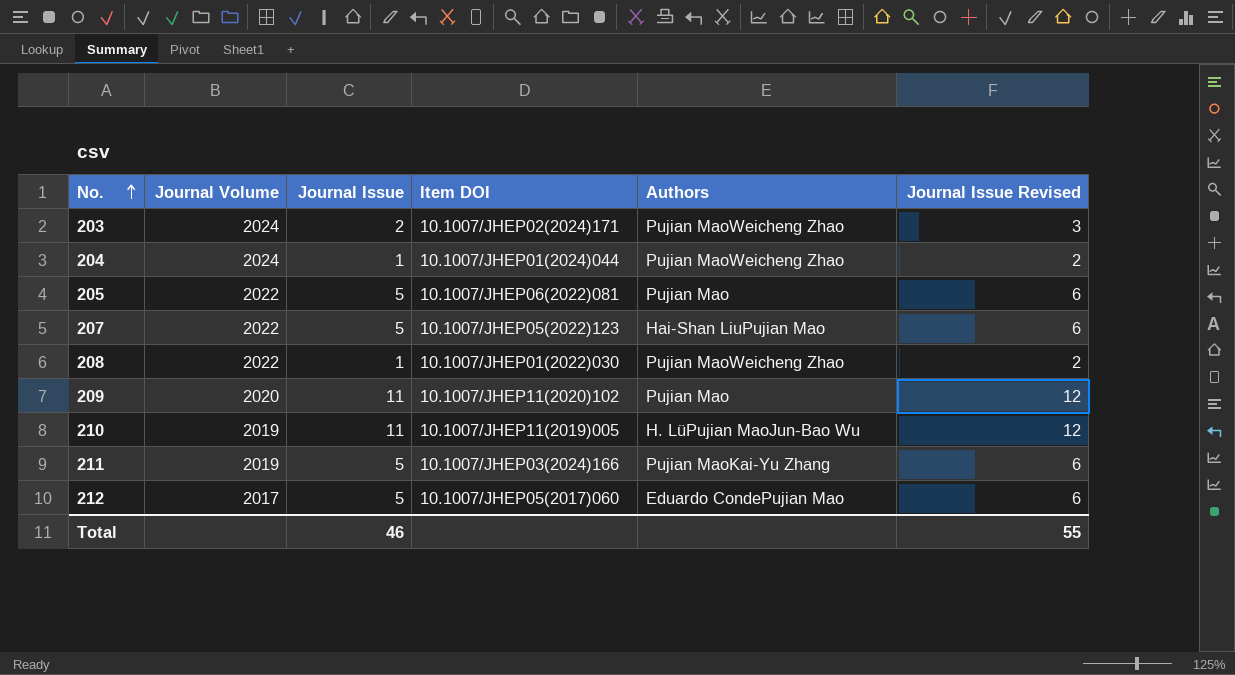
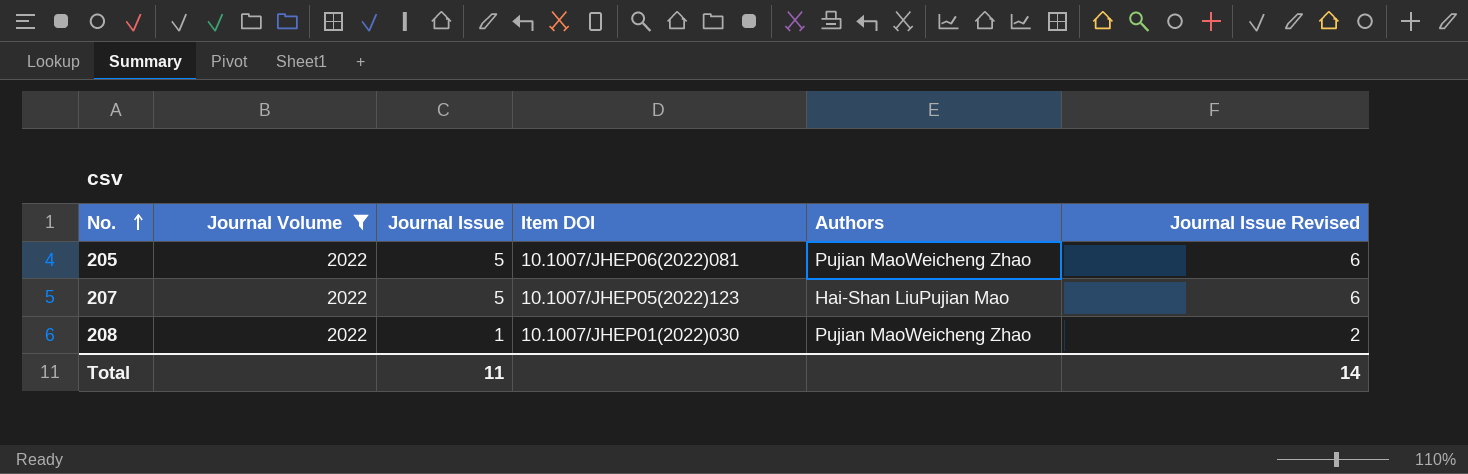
filter: none -> Journal Volume = 2022
205 | Authors: Pujian Mao -> Pujian MaoWeicheng Zhao
Total | Journal Issue: 46 -> 11
Total | Journal Issue Revised: 55 -> 14

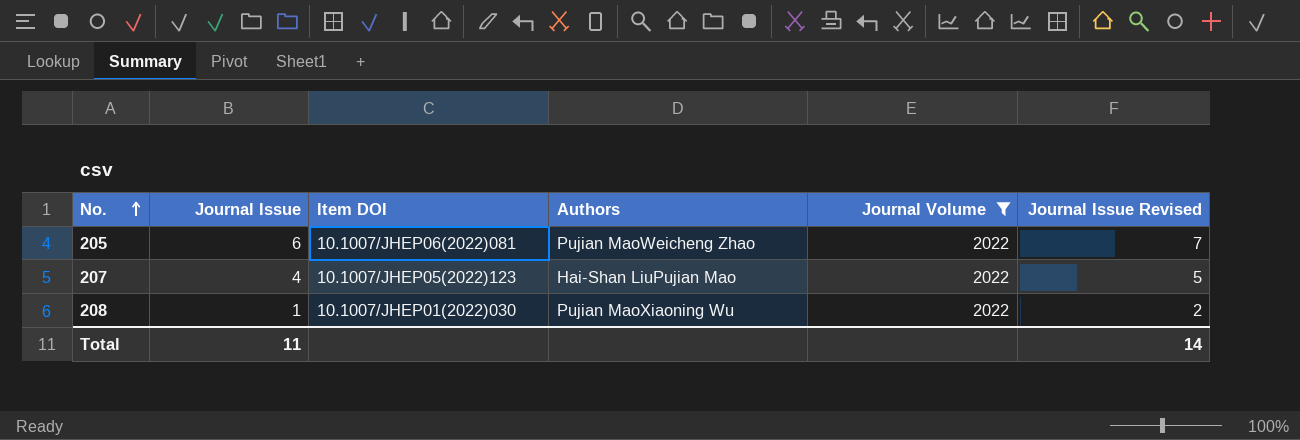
column Journal Volume | position: 2 -> 5
205 | Journal Issue: 5 -> 6
205 | Journal Issue Revised: 6 -> 7
207 | Journal Issue: 5 -> 4
207 | Journal Issue Revised: 6 -> 5
208 | Authors: Pujian MaoWeicheng Zhao -> Pujian MaoXiaoning Wu

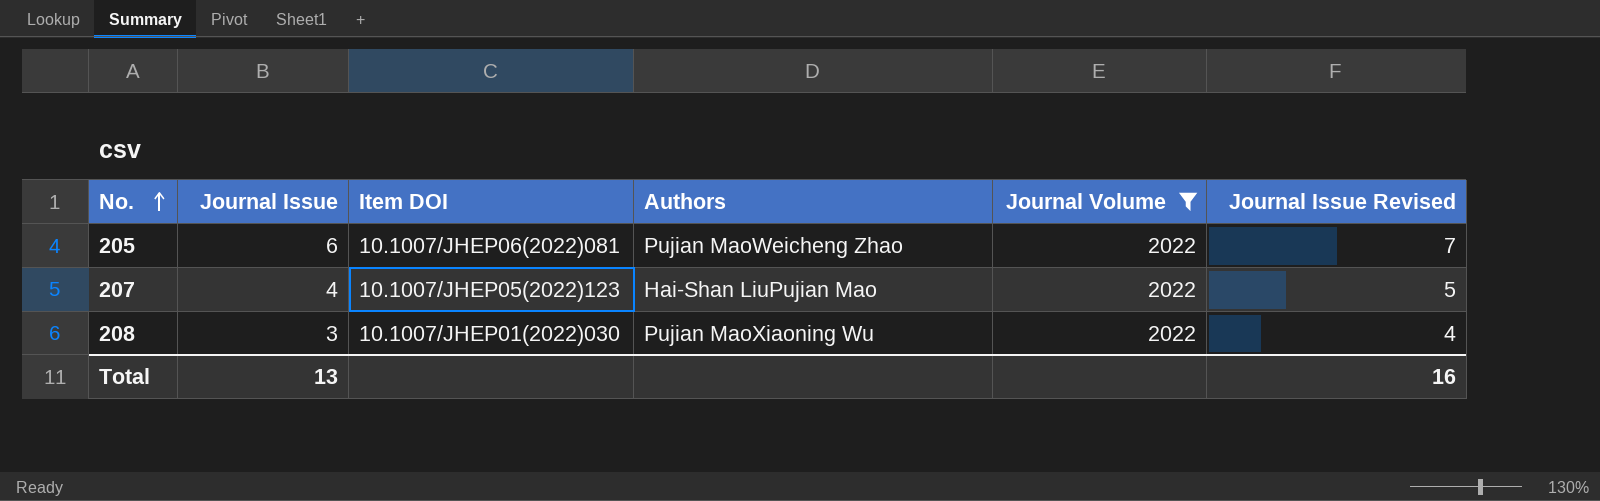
208 | Journal Issue: 1 -> 3
208 | Journal Issue Revised: 2 -> 4
Total | Journal Issue: 11 -> 13
Total | Journal Issue Revised: 14 -> 16

